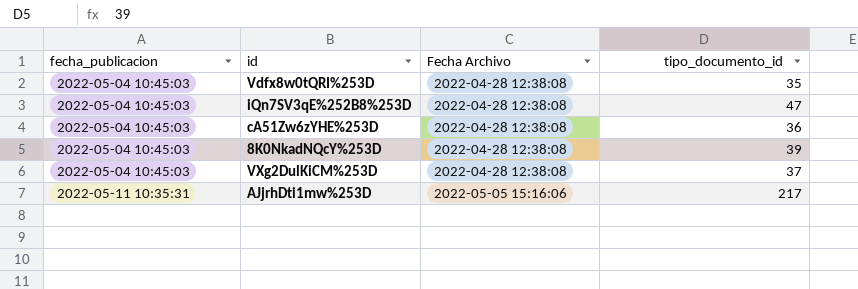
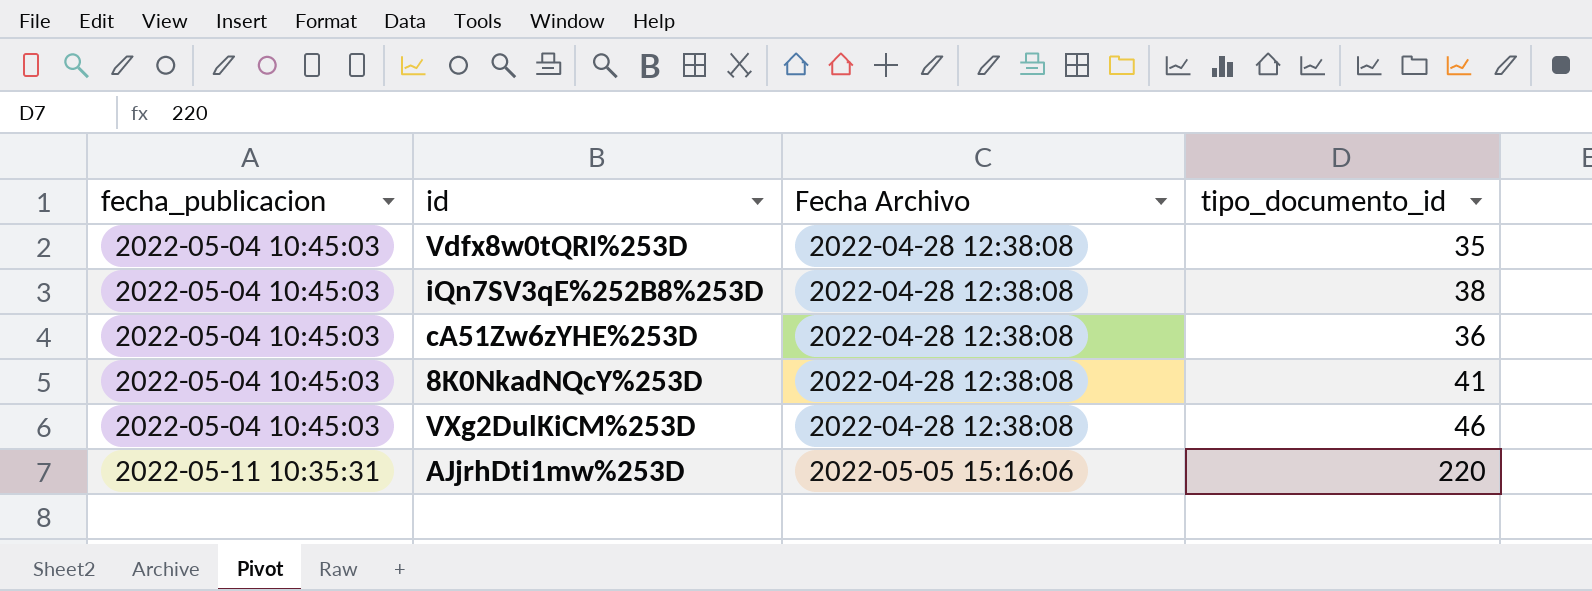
iQn7SV3qE%252B8%253D | tipo_documento_id: 47 -> 38
8K0NkadNQcY%253D | tipo_documento_id: 39 -> 41
VXg2DulKiCM%253D | tipo_documento_id: 37 -> 46
AJjrhDti1mw%253D | tipo_documento_id: 217 -> 220

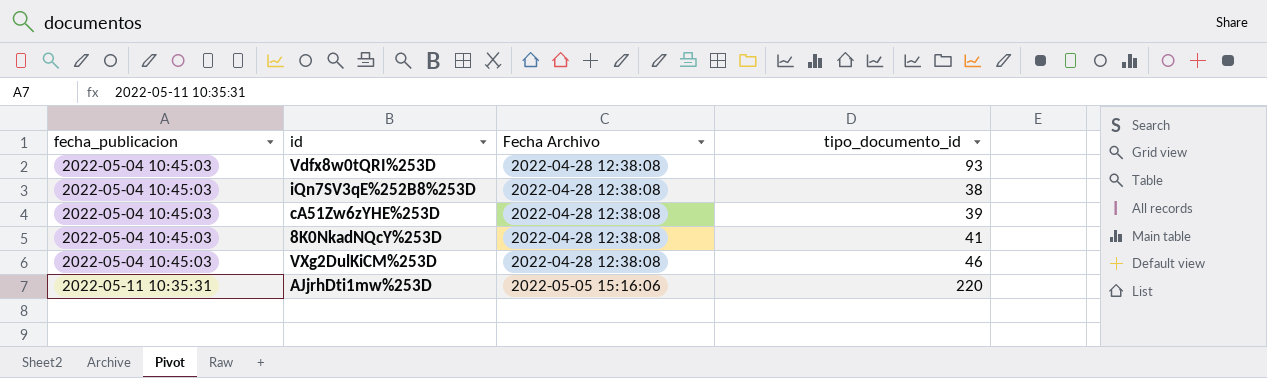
Vdfx8w0tQRI%253D | tipo_documento_id: 35 -> 93
cA51Zw6zYHE%253D | tipo_documento_id: 36 -> 39

